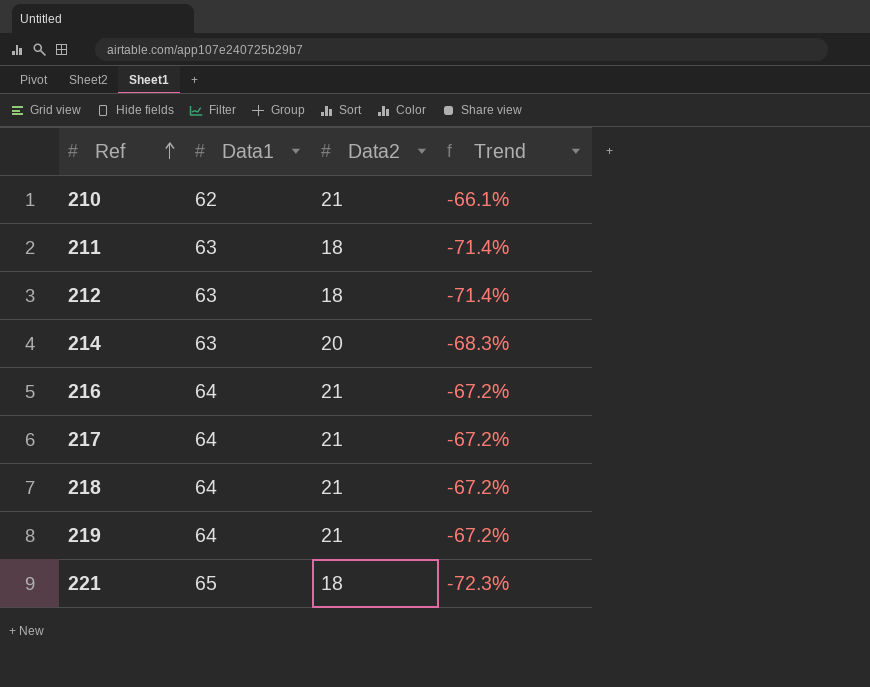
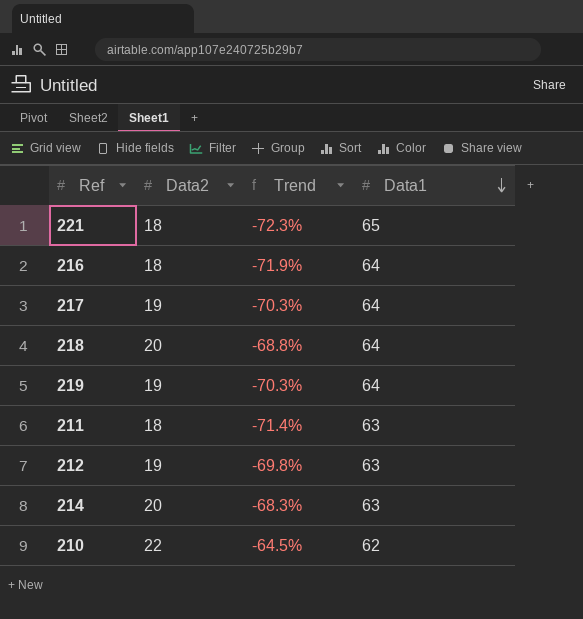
row order: Ref ascending -> Data1 descending
column Data1 | position: 2 -> 4
216 | Data2: 21 -> 18
216 | Trend: -67.2% -> -71.9%
217 | Data2: 21 -> 19
217 | Trend: -67.2% -> -70.3%
218 | Data2: 21 -> 20
218 | Trend: -67.2% -> -68.8%
219 | Data2: 21 -> 19
219 | Trend: -67.2% -> -70.3%
212 | Data2: 18 -> 19
212 | Trend: -71.4% -> -69.8%
210 | Data2: 21 -> 22
210 | Trend: -66.1% -> -64.5%

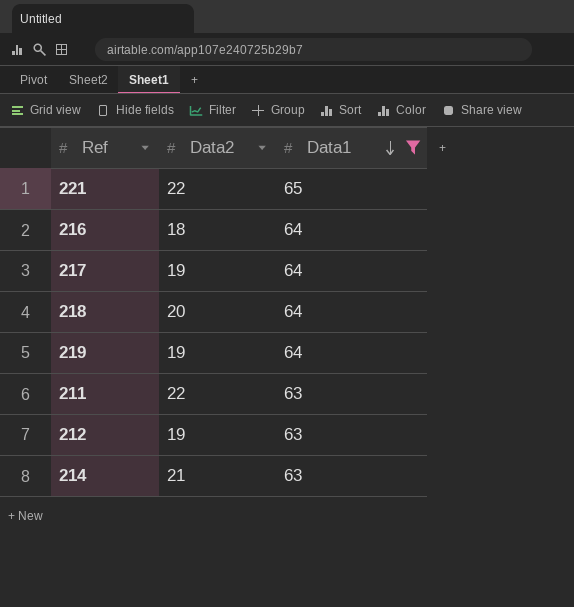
filter: none -> Data1 != 62
column Trend | formula: ([Data2] - [Data1]) / [Data1] -> none
221 | Data2: 18 -> 22
211 | Data2: 18 -> 22
214 | Data2: 20 -> 21

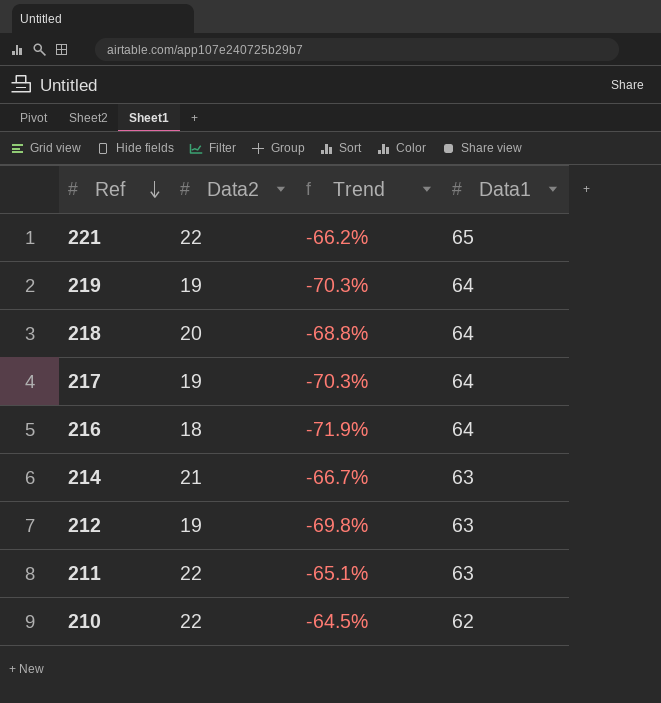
filter: Data1 != 62 -> none
row order: Data1 descending -> Ref descending
column Trend | formula: none -> ([Data2] - [Data1]) / [Data1]

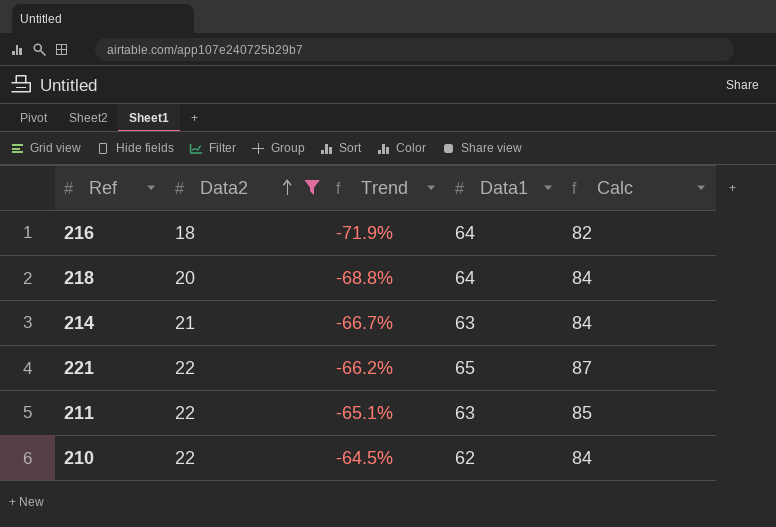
filter: none -> Data2 != 19
row order: Ref descending -> Data2 ascending
column Calc | formula: none -> [Data2] + [Data1]

